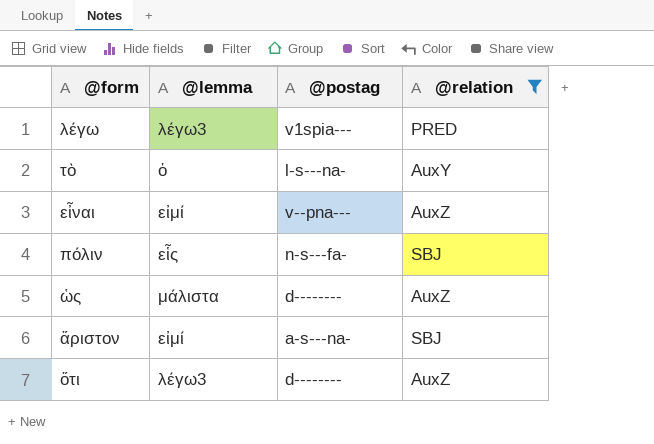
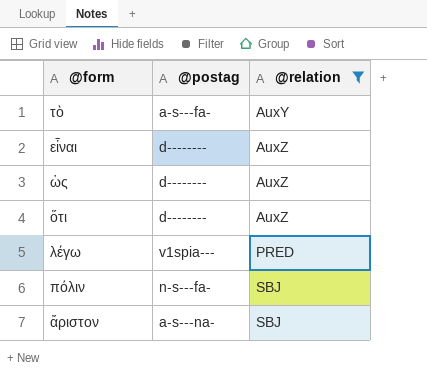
row order: none -> @relation ascending
column @lemma | position: 2 -> none
τὸ | @postag: l-s---na- -> a-s---fa-
εἶναι | @postag: v--pna--- -> d--------

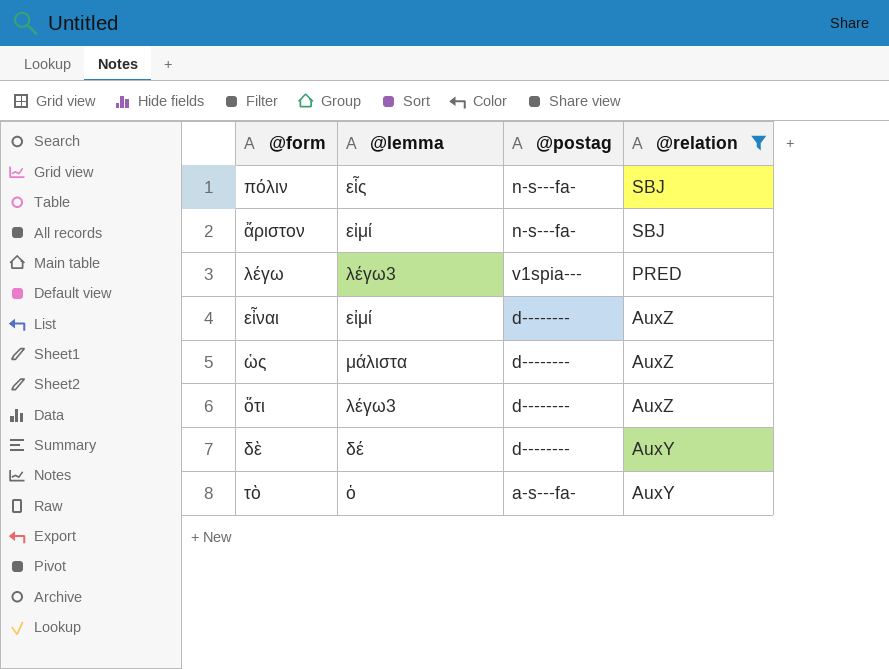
row order: @relation ascending -> @relation descending
column @lemma | position: none -> 2
ἄριστον | @postag: a-s---na- -> n-s---fa-
row δὲ: none -> δέ | d-------- | AuxY

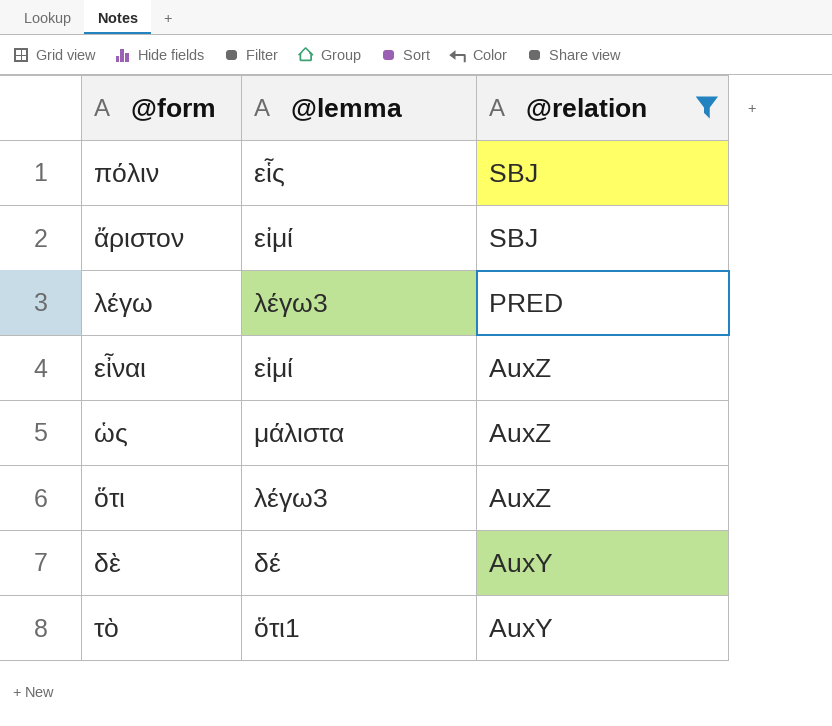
column @postag | position: 3 -> none
τὸ | @lemma: ὁ -> ὅτι1

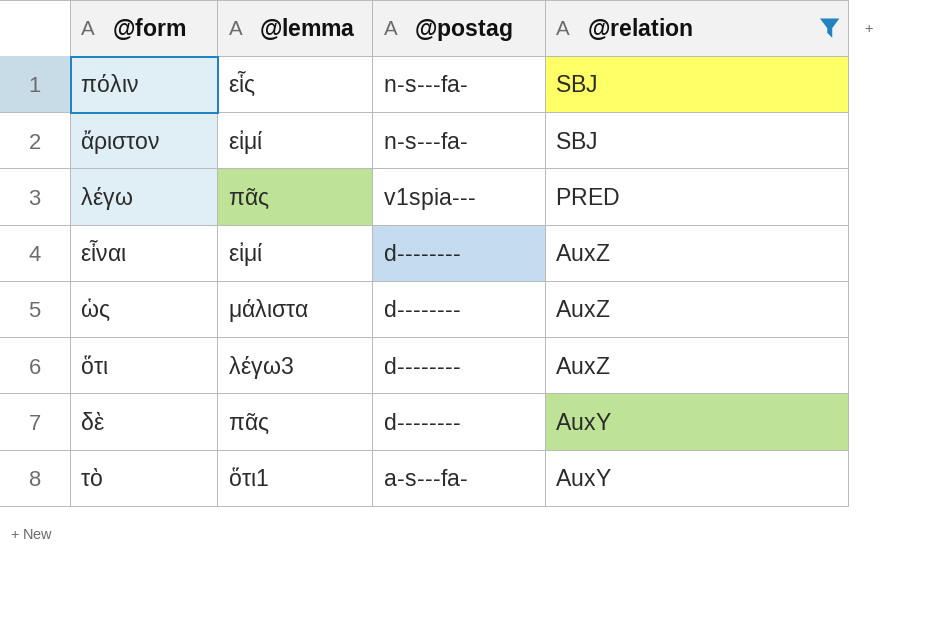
column @postag | position: none -> 3
λέγω | @lemma: λέγω3 -> πᾶς
δὲ | @lemma: δέ -> πᾶς

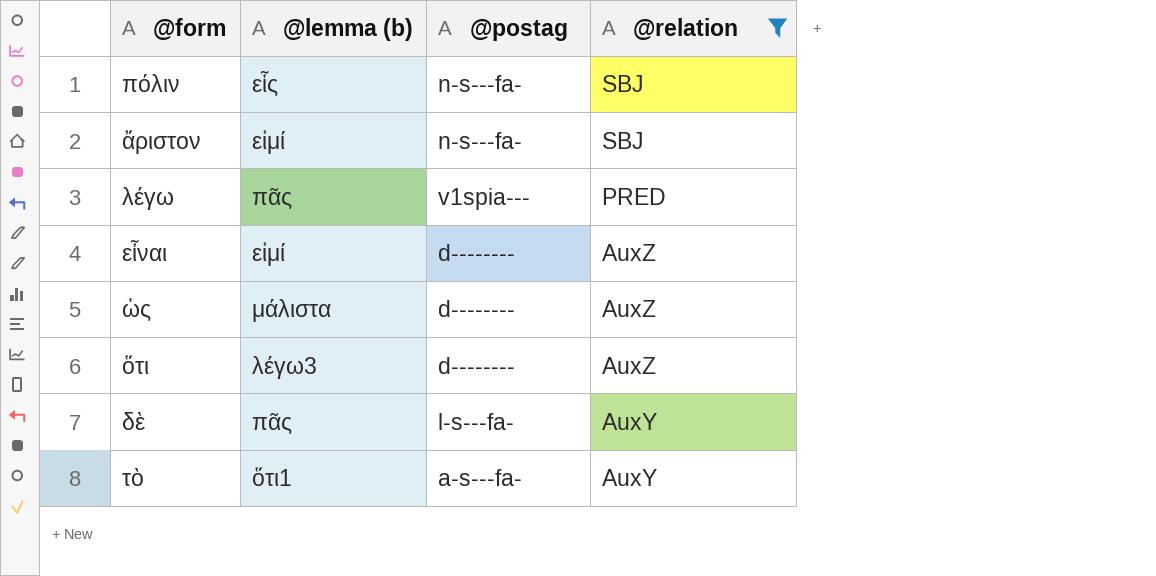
column name: @lemma -> @lemma (b)
δὲ | @postag: d-------- -> l-s---fa-

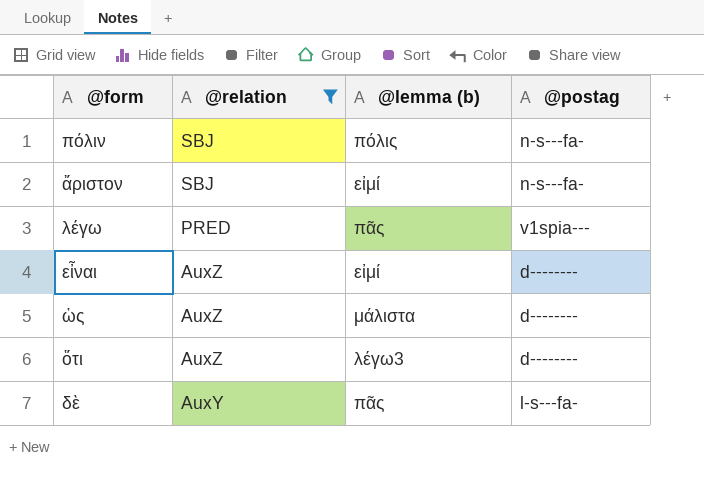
column @relation | position: 4 -> 2
row τὸ: ὅτι1 | a-s---fa- | AuxY -> none
πόλιν | @lemma (b): εἷς -> πόλις

